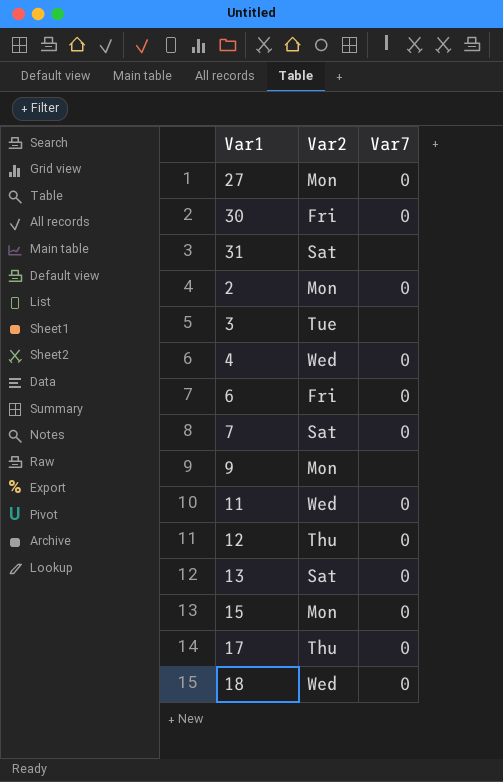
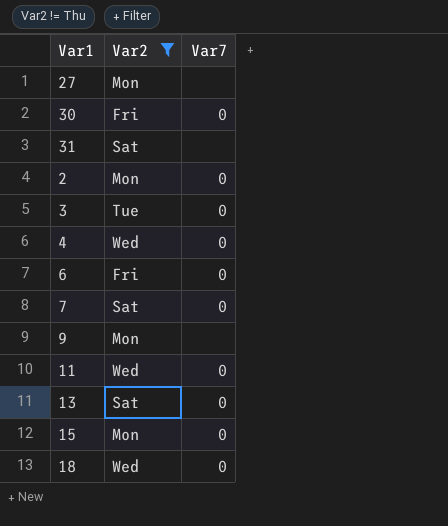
filter: none -> Var2 != Thu
27 | Var7: 0 -> none
3 | Var7: none -> 0

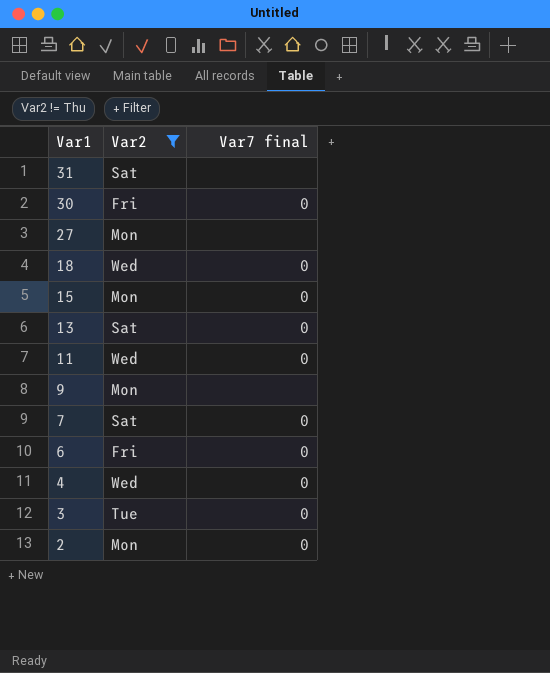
row order: none -> Var1 descending
column name: Var7 -> Var7 final

